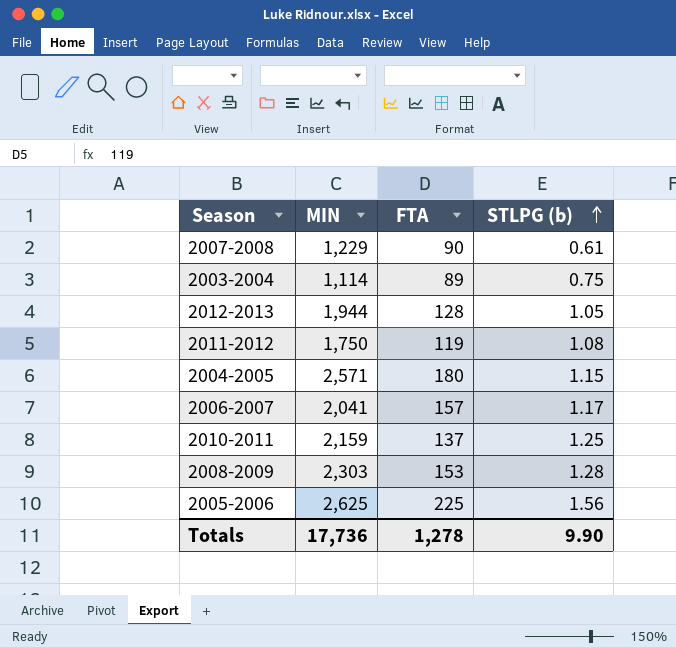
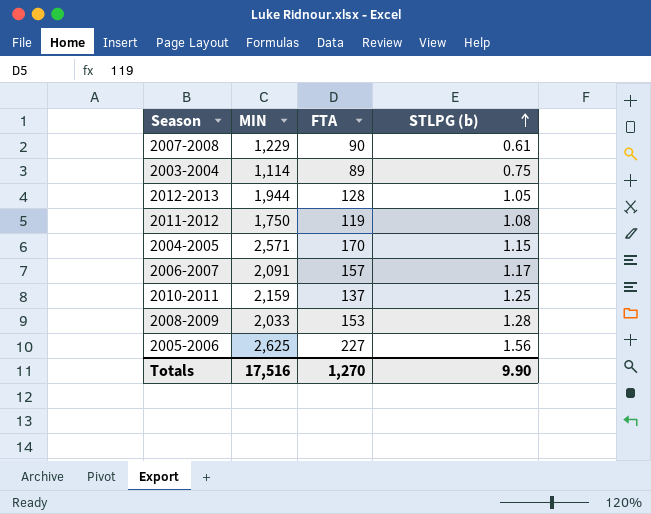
2004-2005 | FTA: 180 -> 170
2006-2007 | MIN: 2,041 -> 2,091
2008-2009 | MIN: 2,303 -> 2,033
2005-2006 | FTA: 225 -> 227
Totals | MIN: 17,736 -> 17,516
Totals | FTA: 1,278 -> 1,270

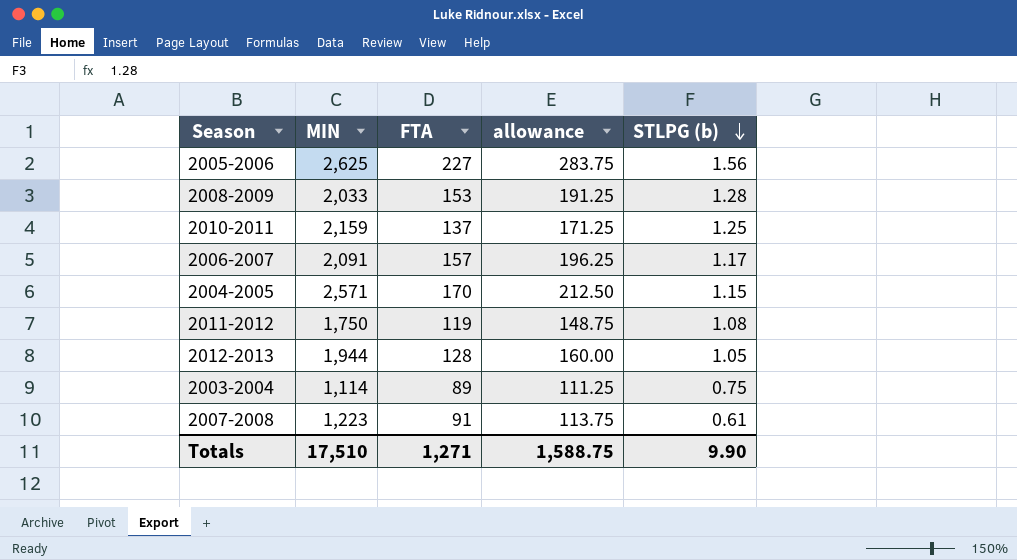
row order: STLPG (b) ascending -> STLPG (b) descending
column allowance | formula: none -> [FTA] * 1.25
2007-2008 | MIN: 1,229 -> 1,223
2007-2008 | FTA: 90 -> 91
Totals | MIN: 17,516 -> 17,510
Totals | FTA: 1,270 -> 1,271

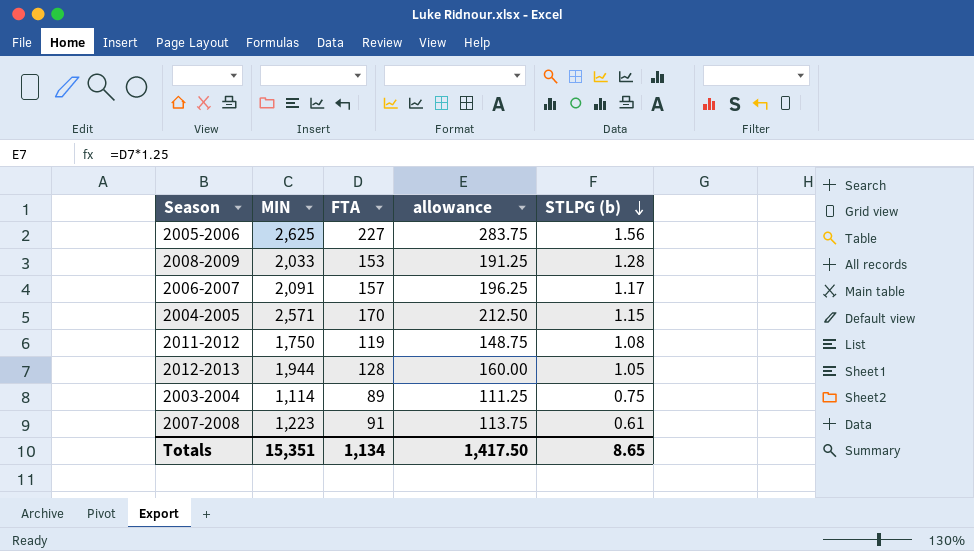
row 2010-2011: 2,159 | 137 | 171.25 | 1.25 -> none
Totals | MIN: 17,510 -> 15,351
Totals | FTA: 1,271 -> 1,134
Totals | allowance: 1,588.75 -> 1,417.50
Totals | STLPG (b): 9.90 -> 8.65

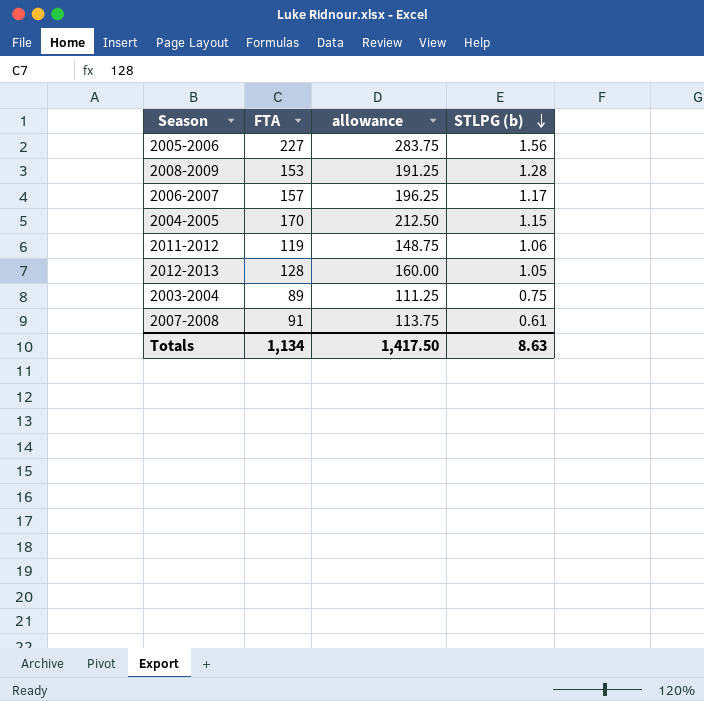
column MIN | position: 2 -> none
2011-2012 | STLPG (b): 1.08 -> 1.06
Totals | STLPG (b): 8.65 -> 8.63

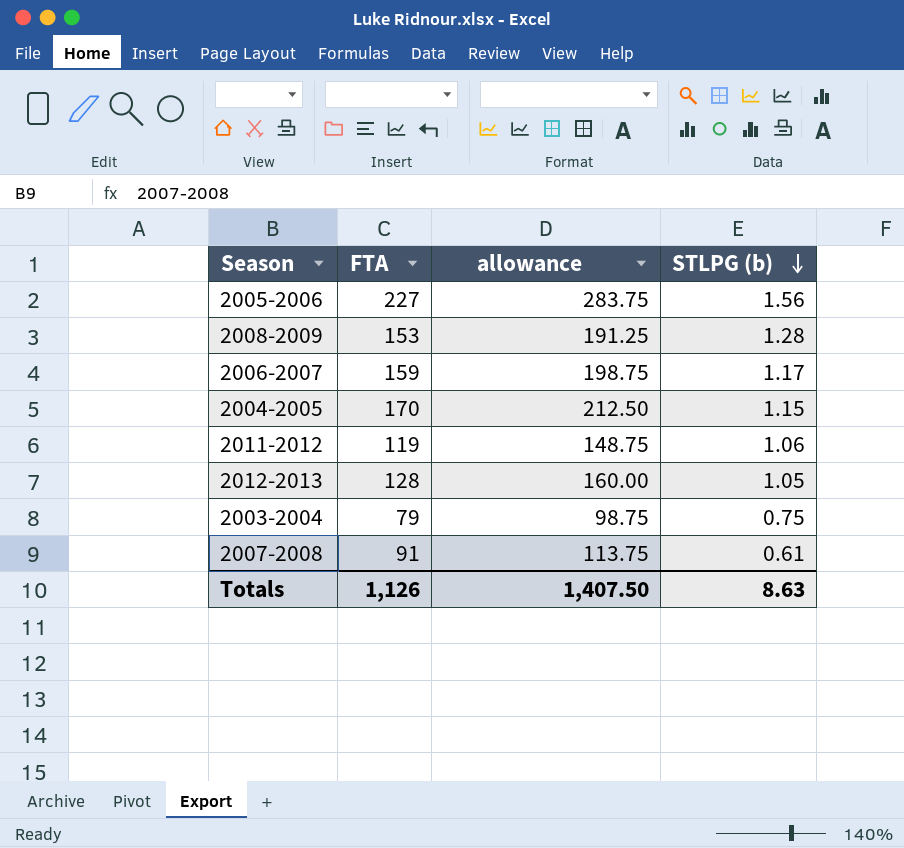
2006-2007 | FTA: 157 -> 159
2006-2007 | allowance: 196.25 -> 198.75
2003-2004 | FTA: 89 -> 79
2003-2004 | allowance: 111.25 -> 98.75
Totals | FTA: 1,134 -> 1,126
Totals | allowance: 1,417.50 -> 1,407.50

